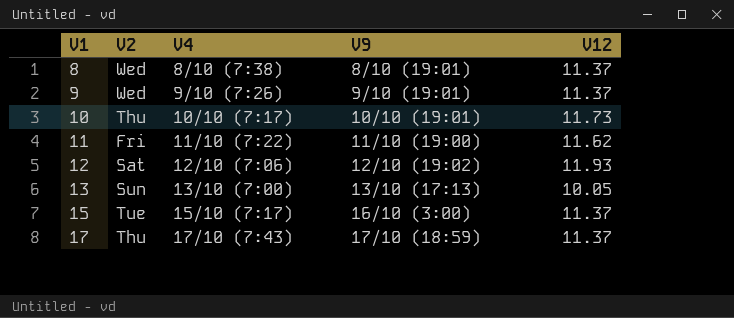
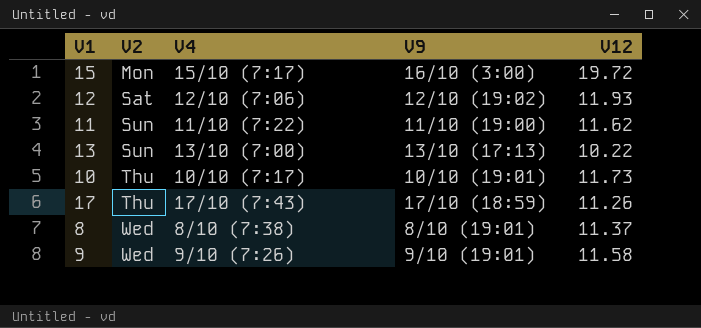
row order: V1 ascending -> V2 ascending
15 | V2: Tue -> Mon
15 | V12: 11.37 -> 19.72
11 | V2: Fri -> Sun
13 | V12: 10.05 -> 10.22
17 | V12: 11.37 -> 11.26
9 | V12: 11.37 -> 11.58

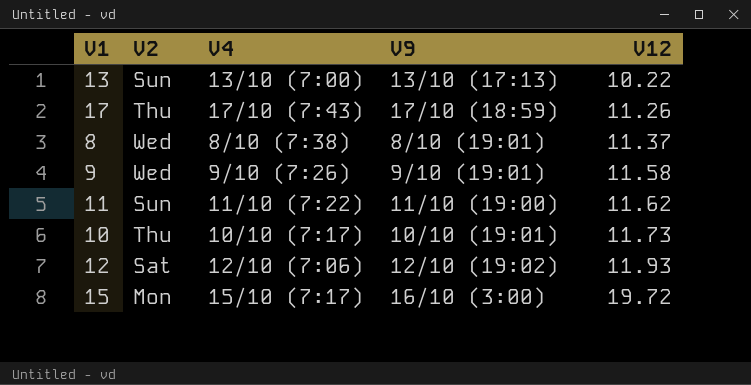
row order: V2 ascending -> V12 ascending

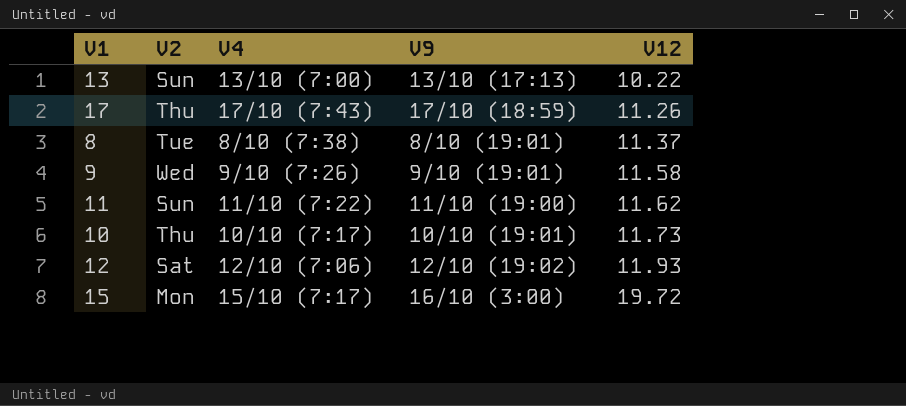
8 | V2: Wed -> Tue

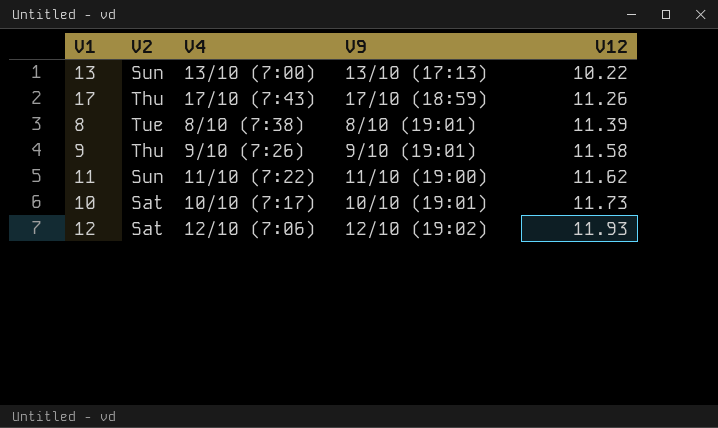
row 15: Mon | 15/10 (7:17) | 16/10 (3:00) | 19.72 -> none
8 | V12: 11.37 -> 11.39
9 | V2: Wed -> Thu
10 | V2: Thu -> Sat

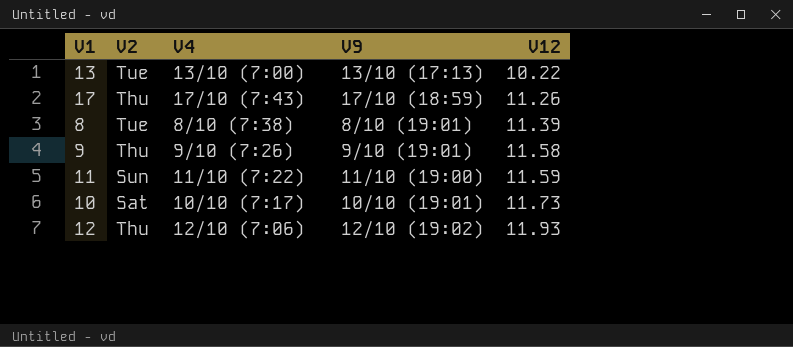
13 | V2: Sun -> Tue
11 | V12: 11.62 -> 11.59
12 | V2: Sat -> Thu

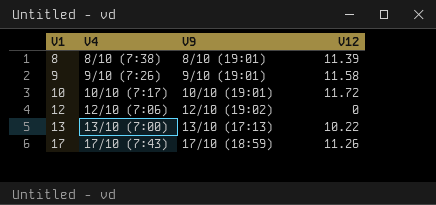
row order: V12 ascending -> V1 ascending
column V2 | position: 2 -> none
row 11: Sun | 11/10 (7:22) | 11/10 (19:00) | 11.59 -> none
10 | V12: 11.73 -> 11.72
12 | V12: 11.93 -> 0

